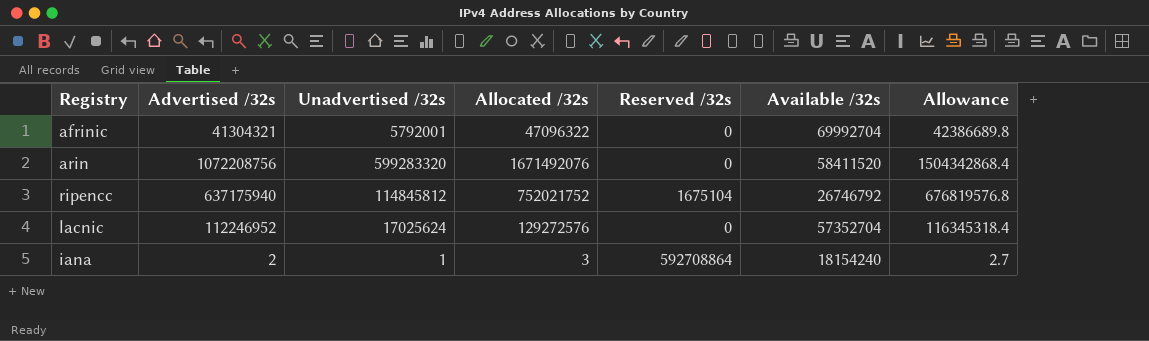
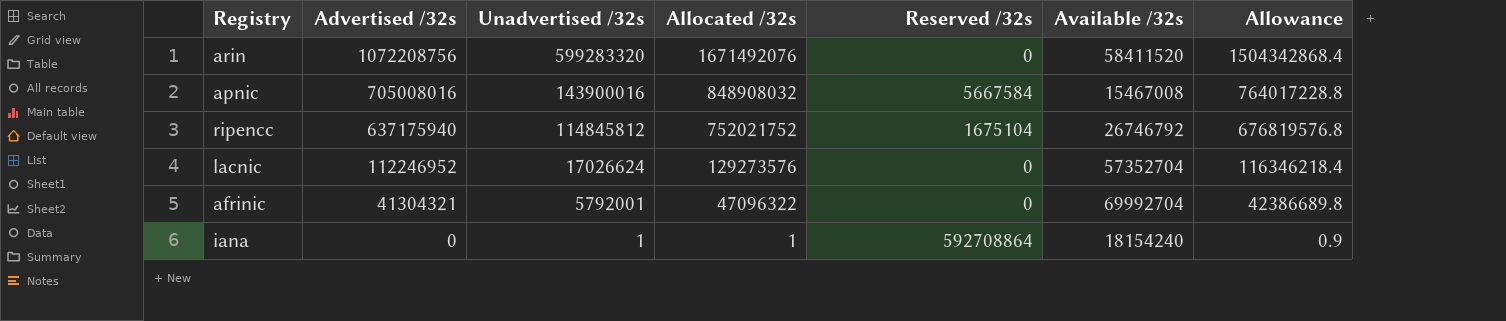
row order: none -> Advertised /32s descending
row apnic: none -> 705008016 | 143900016 | 848908032 | 5667584 | 15467008 | 764017228.8
lacnic | Unadvertised /32s: 17025624 -> 17026624
lacnic | Allocated /32s: 129272576 -> 129273576
lacnic | Allowance: 116345318.4 -> 116346218.4
iana | Advertised /32s: 2 -> 0
iana | Allocated /32s: 3 -> 1
iana | Allowance: 2.7 -> 0.9

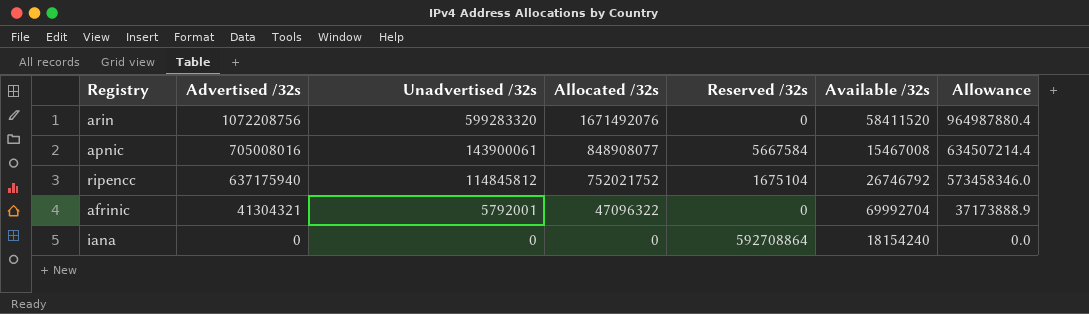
column Allowance | formula: [Allocated /32s] * 0.9 -> [Advertised /32s] * 0.9
row lacnic: 112246952 | 17026624 | 129273576 | 0 | 57352704 | 116346218.4 -> none
apnic | Unadvertised /32s: 143900016 -> 143900061
apnic | Allocated /32s: 848908032 -> 848908077
iana | Unadvertised /32s: 1 -> 0
iana | Allocated /32s: 1 -> 0

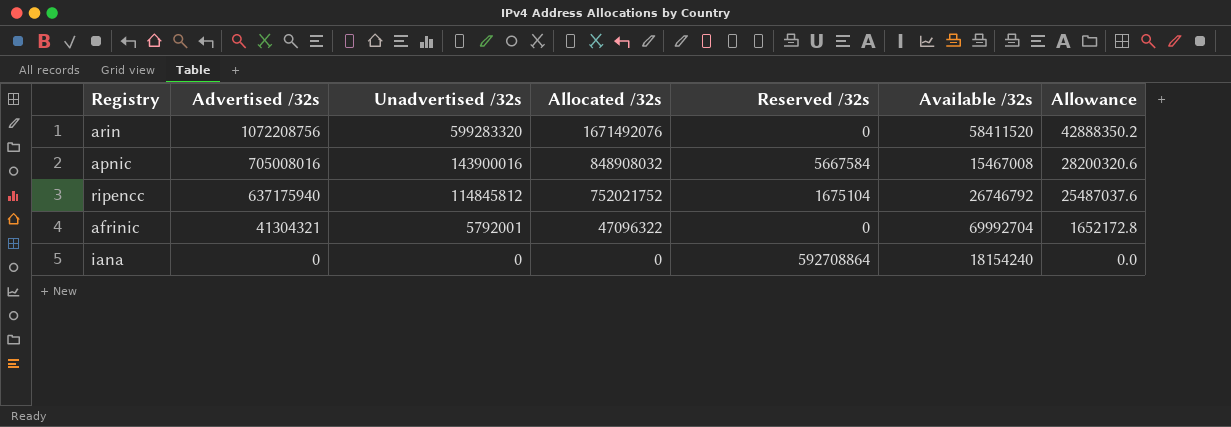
column Allowance | formula: [Advertised /32s] * 0.9 -> [Advertised /32s] * 0.04
apnic | Unadvertised /32s: 143900061 -> 143900016
apnic | Allocated /32s: 848908077 -> 848908032

